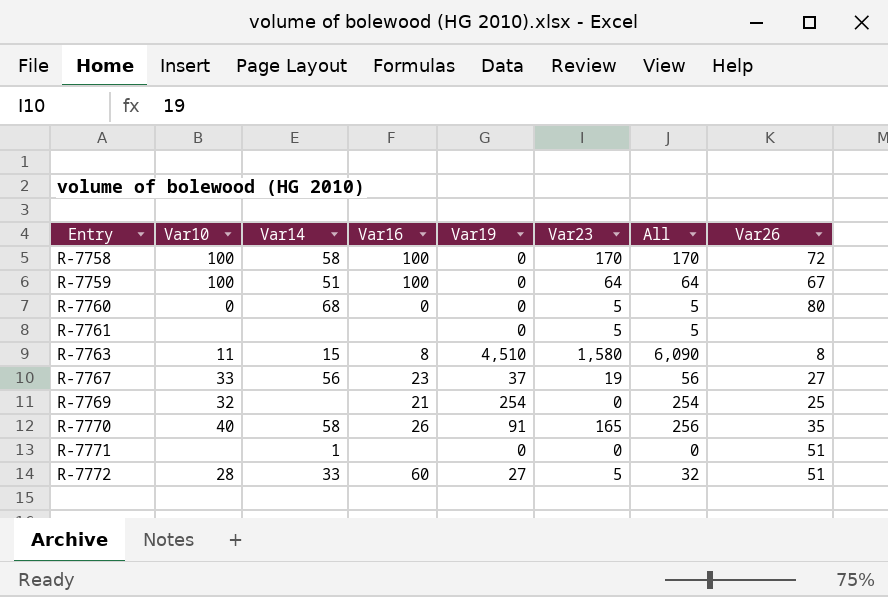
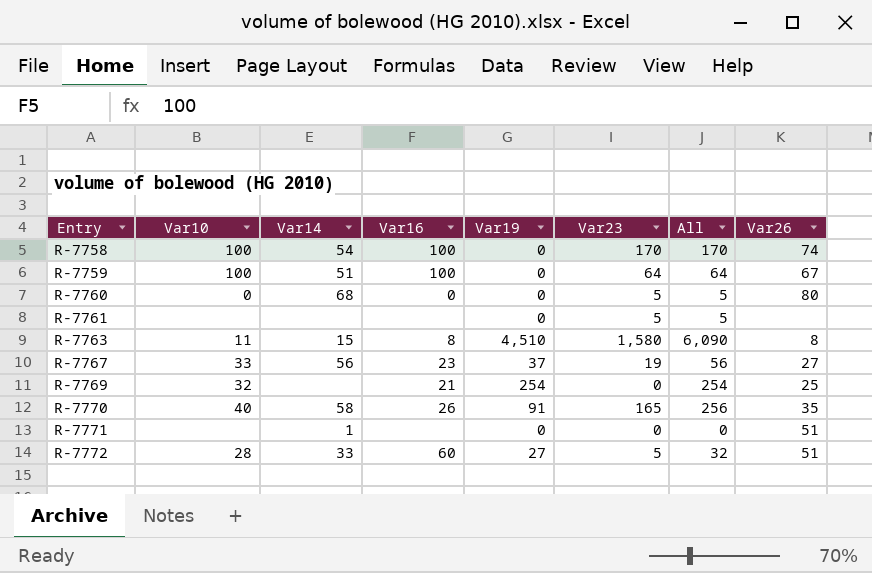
R-7758 | Var14: 58 -> 54
R-7758 | Var26: 72 -> 74

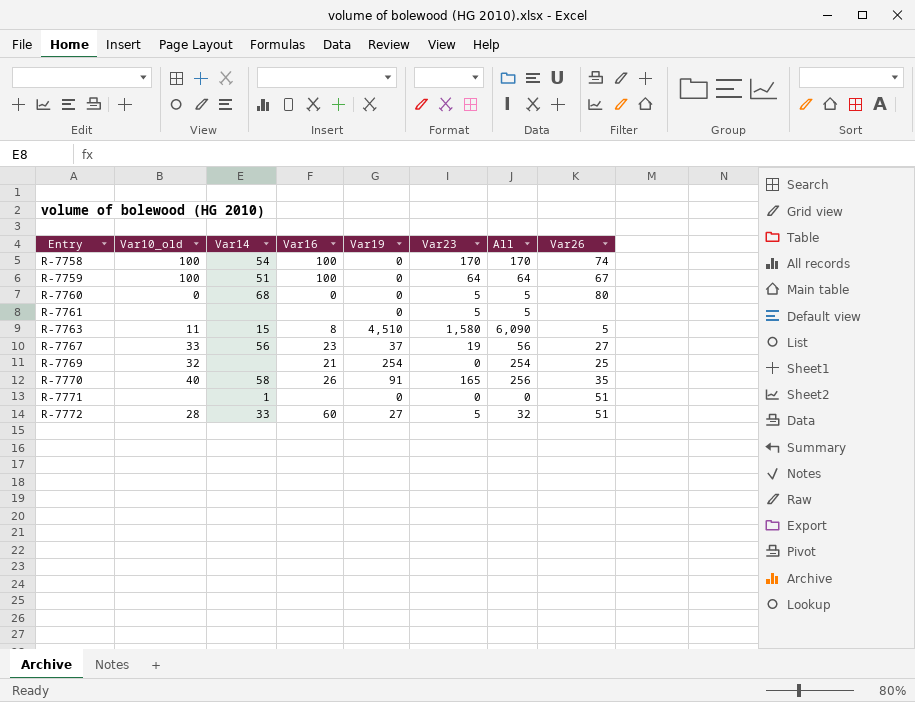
column name: Var10 -> Var10_old
R-7763 | Var26: 8 -> 5

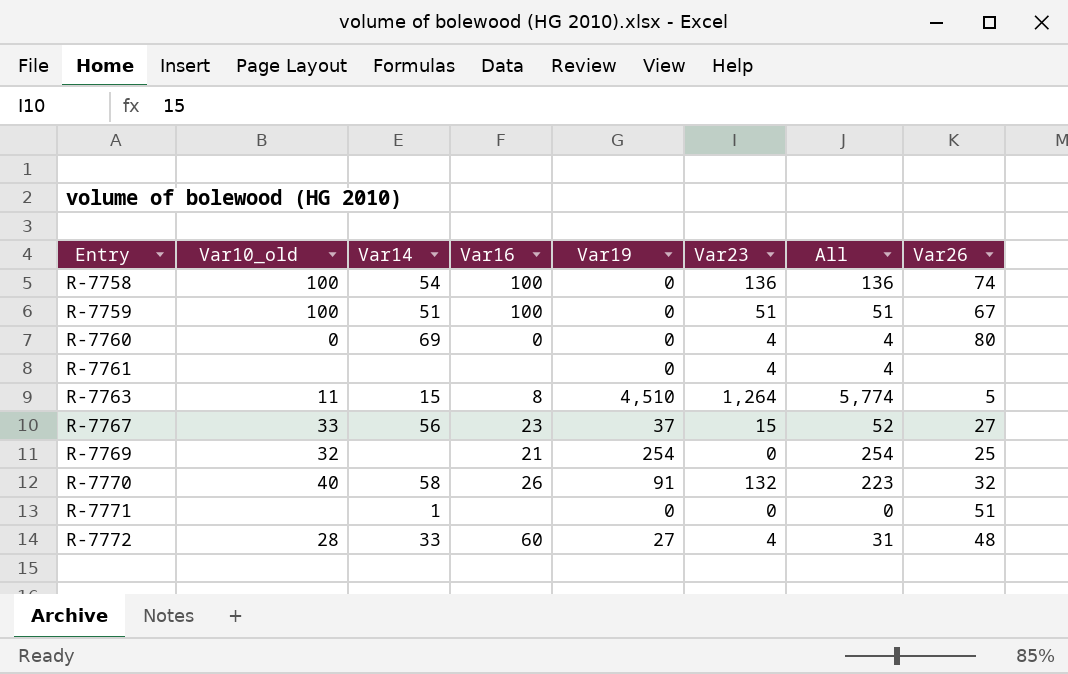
R-7758 | Var23: 170 -> 136
R-7758 | All: 170 -> 136
R-7759 | Var23: 64 -> 51
R-7759 | All: 64 -> 51
R-7760 | Var14: 68 -> 69
R-7760 | Var23: 5 -> 4
R-7760 | All: 5 -> 4
R-7761 | Var23: 5 -> 4
R-7761 | All: 5 -> 4
R-7763 | Var23: 1,580 -> 1,264
R-7763 | All: 6,090 -> 5,774
R-7767 | Var23: 19 -> 15
R-7767 | All: 56 -> 52
R-7770 | Var23: 165 -> 132
R-7770 | All: 256 -> 223
R-7770 | Var26: 35 -> 32
R-7772 | Var23: 5 -> 4
R-7772 | All: 32 -> 31
R-7772 | Var26: 51 -> 48

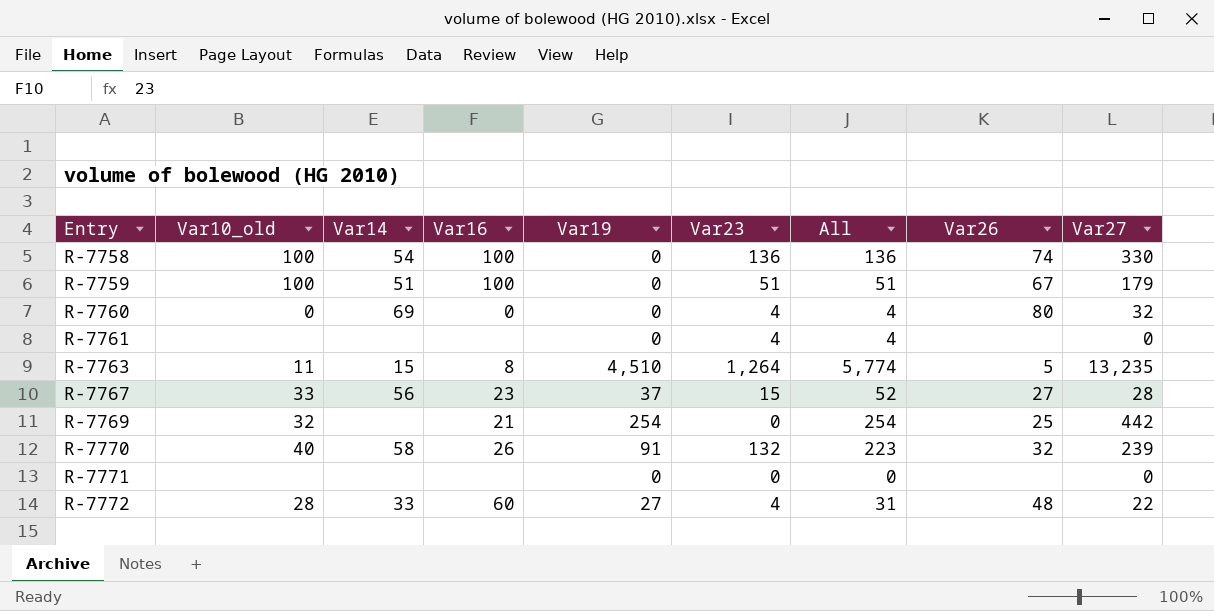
column Var27 | position: none -> 9
R-7771 | Var14: 1 -> none
R-7771 | Var26: 51 -> none

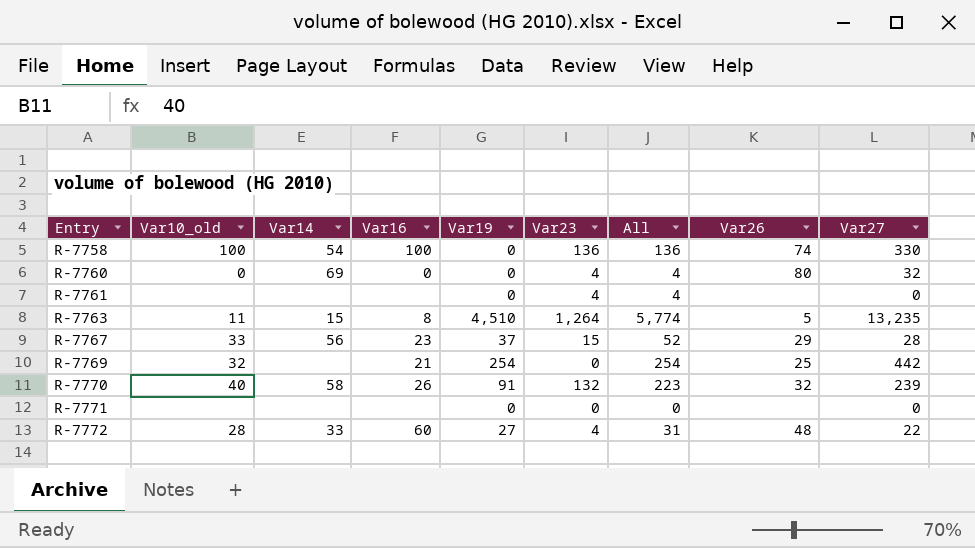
row R-7759: 100 | 51 | 100 | 0 | 51 | 51 | 67 | 179 -> none
R-7767 | Var26: 27 -> 29

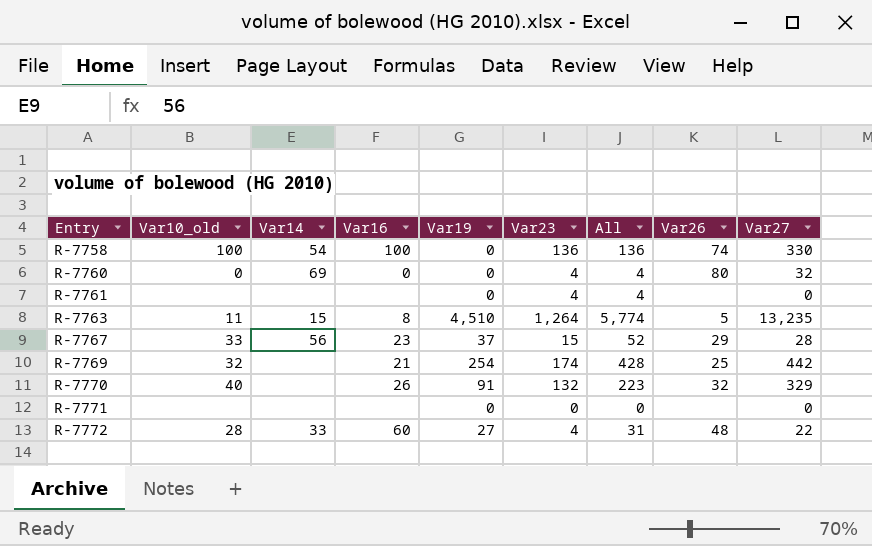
R-7769 | Var23: 0 -> 174
R-7769 | All: 254 -> 428
R-7770 | Var14: 58 -> none
R-7770 | Var27: 239 -> 329

